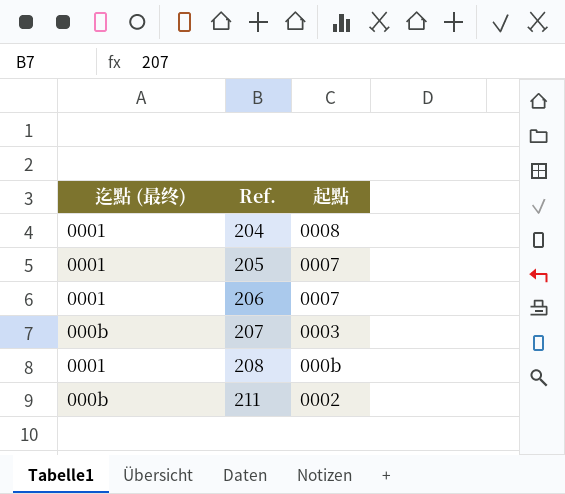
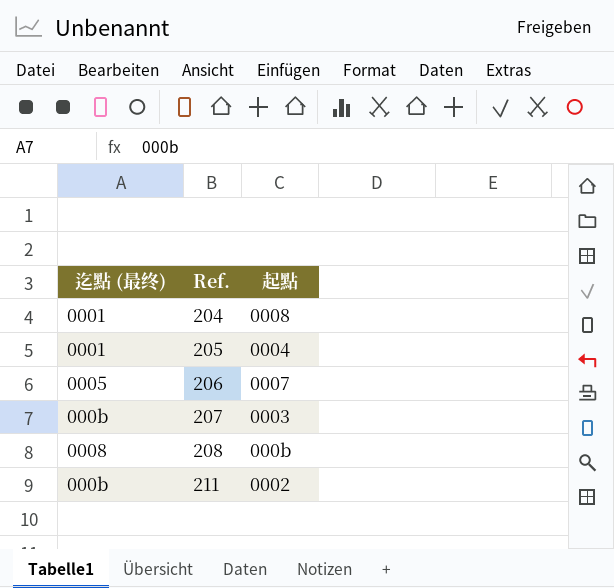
205 | 起點: 0007 -> 0004
206 | 迄點 (最终): 0001 -> 0005
208 | 迄點 (最终): 0001 -> 0008

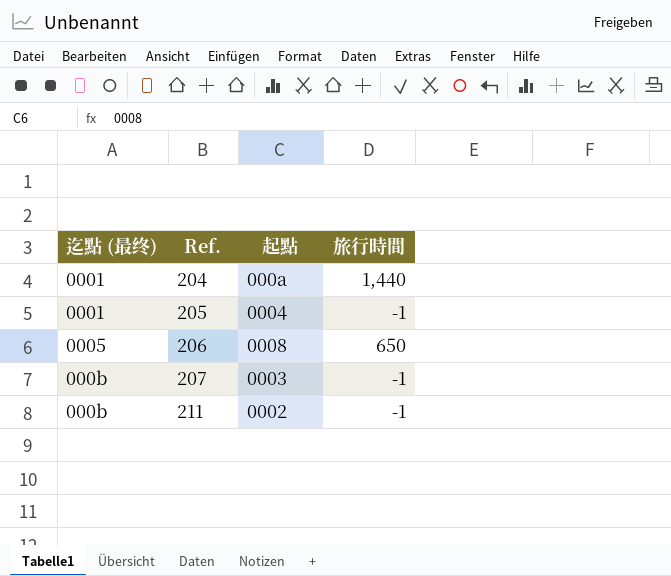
column 旅行時間 | position: none -> 4
row 208: 0008 | 000b -> none
204 | 起點: 0008 -> 000a
206 | 起點: 0007 -> 0008

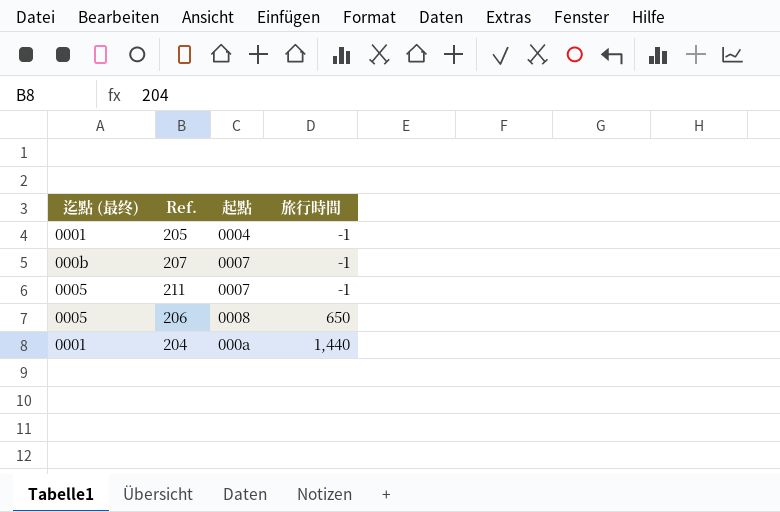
row order: Ref. ascending -> 旅行時間 ascending
207 | 起點: 0003 -> 0007
211 | 迄點 (最终): 000b -> 0005
211 | 起點: 0002 -> 0007

